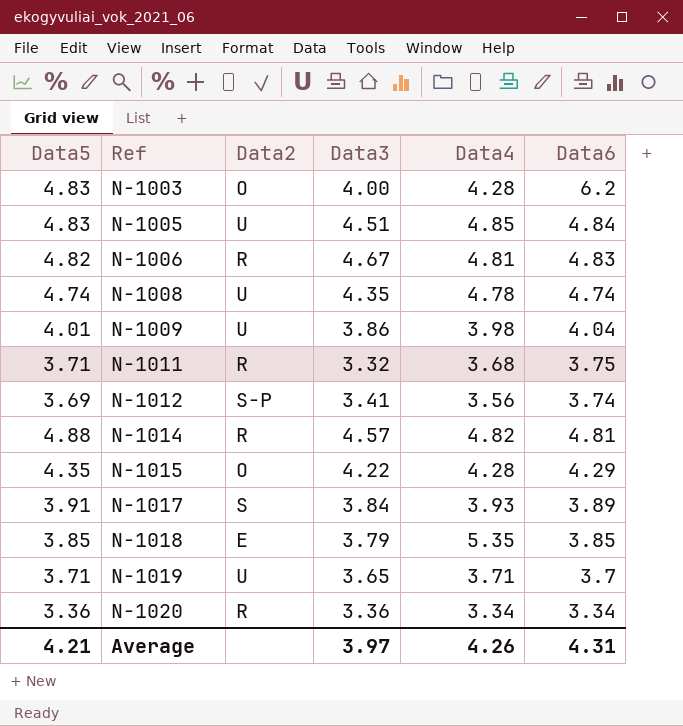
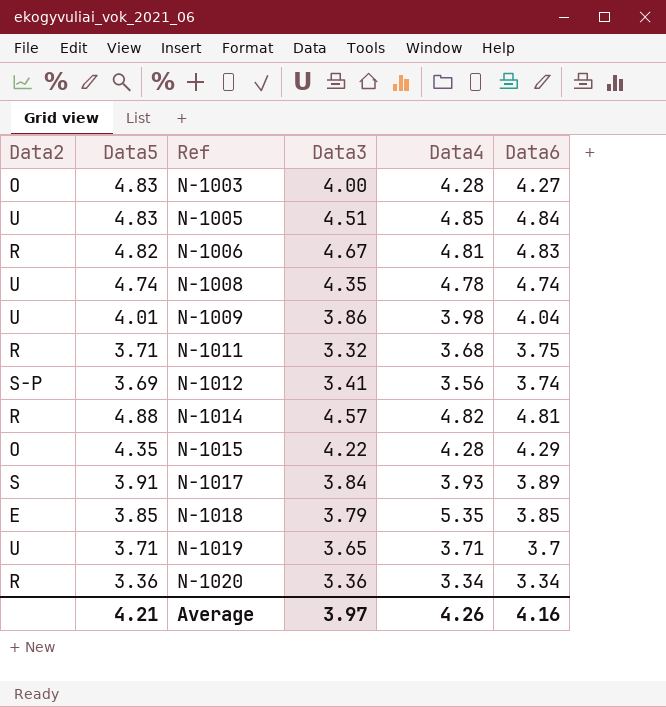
column Data2 | position: 3 -> 1
N-1003 | Data6: 6.2 -> 4.27
Average | Data6: 4.31 -> 4.16

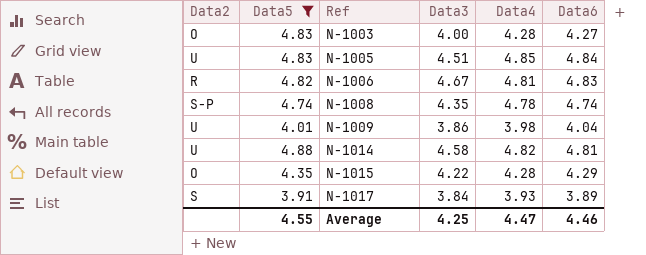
filter: none -> Data5 >= 3.91
N-1008 | Data2: U -> S-P
N-1014 | Data2: R -> U
N-1014 | Data3: 4.57 -> 4.58
Average | Data5: 4.21 -> 4.55
Average | Data3: 3.97 -> 4.25
Average | Data4: 4.26 -> 4.47
Average | Data6: 4.16 -> 4.46

